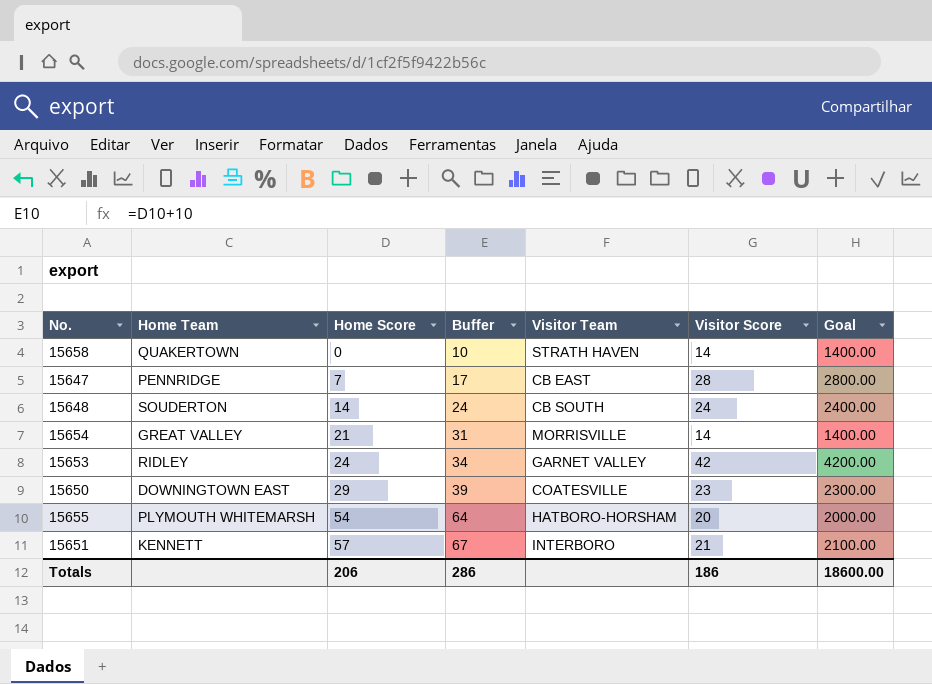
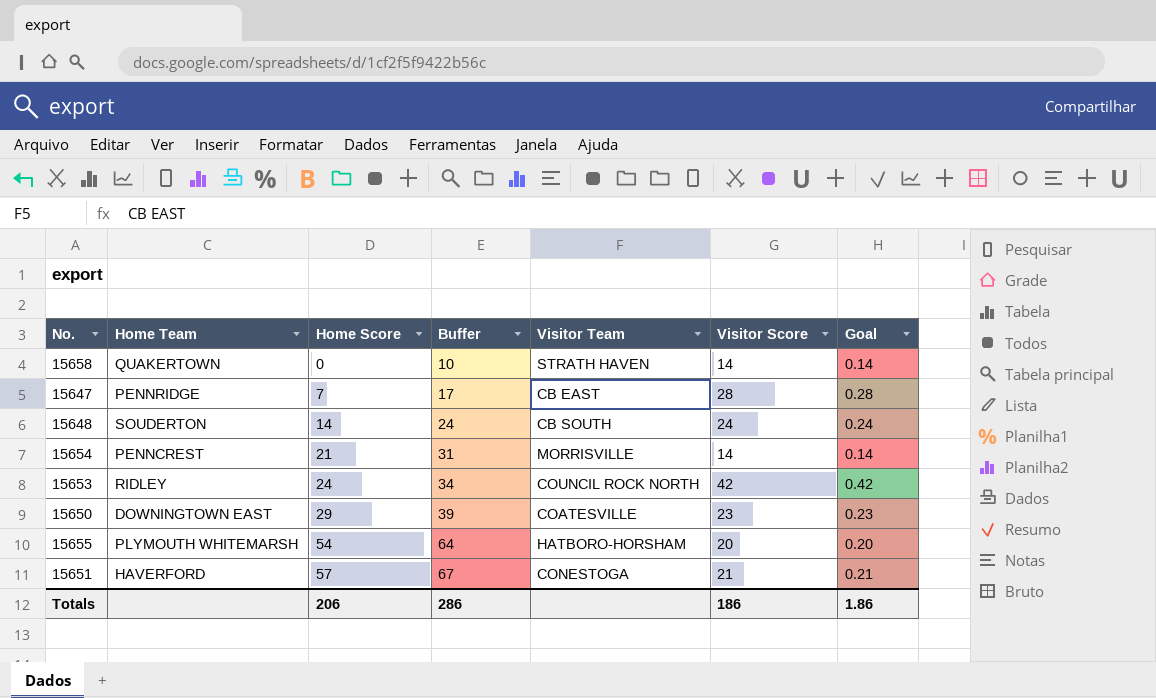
column Goal | formula: [Visitor Score] * 100 -> [Visitor Score] * 0.01
15654 | Home Team: GREAT VALLEY -> PENNCREST
15653 | Visitor Team: GARNET VALLEY -> COUNCIL ROCK NORTH
15651 | Home Team: KENNETT -> HAVERFORD
15651 | Visitor Team: INTERBORO -> CONESTOGA
Totals | Goal: 18600.00 -> 1.86

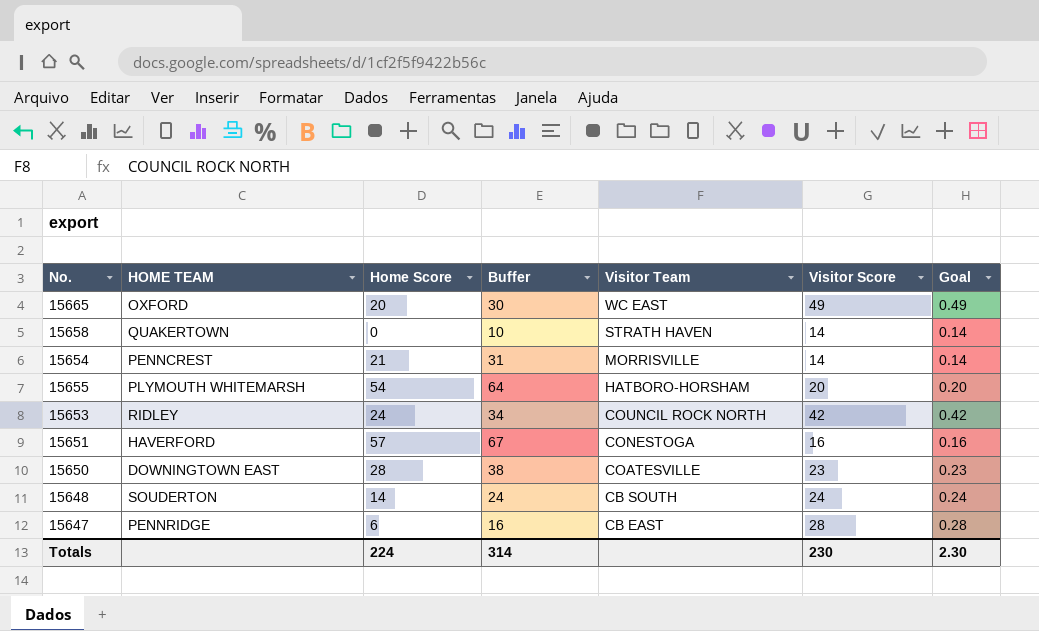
row order: Home Score ascending -> Visitor Team descending
column name: Home Team -> HOME TEAM
row 15665: none -> OXFORD | 20 | 30 | WC EAST | 49 | 0.49
15651 | Visitor Score: 21 -> 16
15651 | Goal: 0.21 -> 0.16
15650 | Home Score: 29 -> 28
15650 | Buffer: 39 -> 38
15647 | Home Score: 7 -> 6
15647 | Buffer: 17 -> 16
Totals | Home Score: 206 -> 224
Totals | Buffer: 286 -> 314
Totals | Visitor Score: 186 -> 230
Totals | Goal: 1.86 -> 2.30

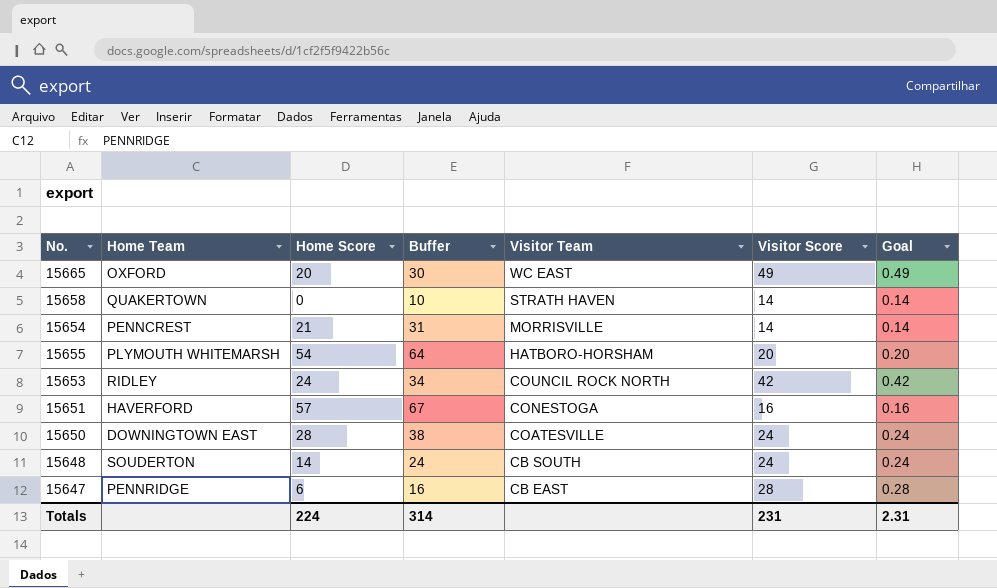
column name: HOME TEAM -> Home Team
15650 | Visitor Score: 23 -> 24
15650 | Goal: 0.23 -> 0.24
Totals | Visitor Score: 230 -> 231
Totals | Goal: 2.30 -> 2.31

